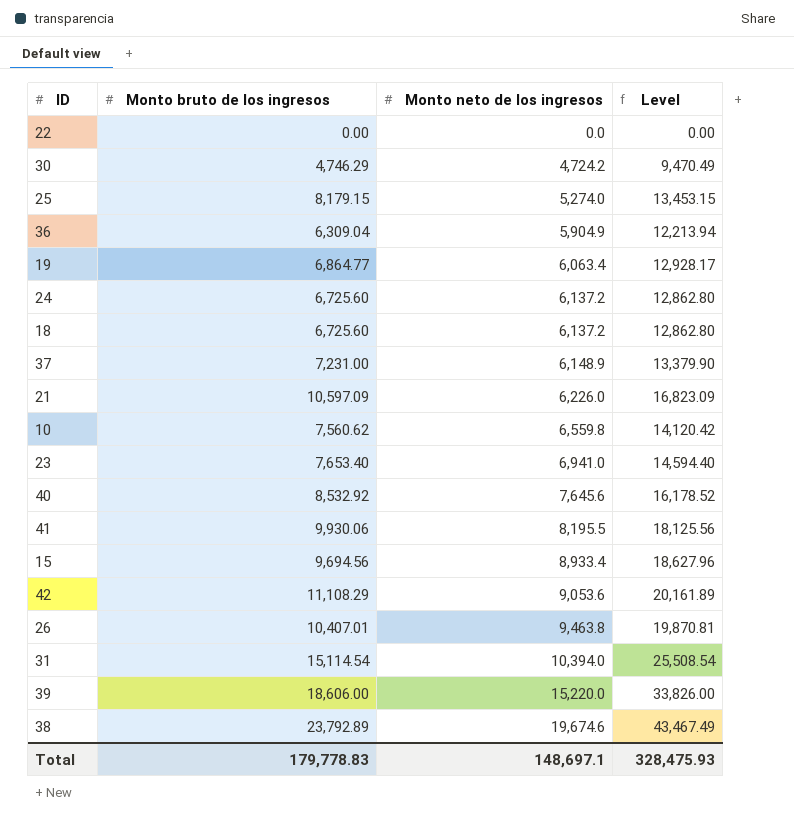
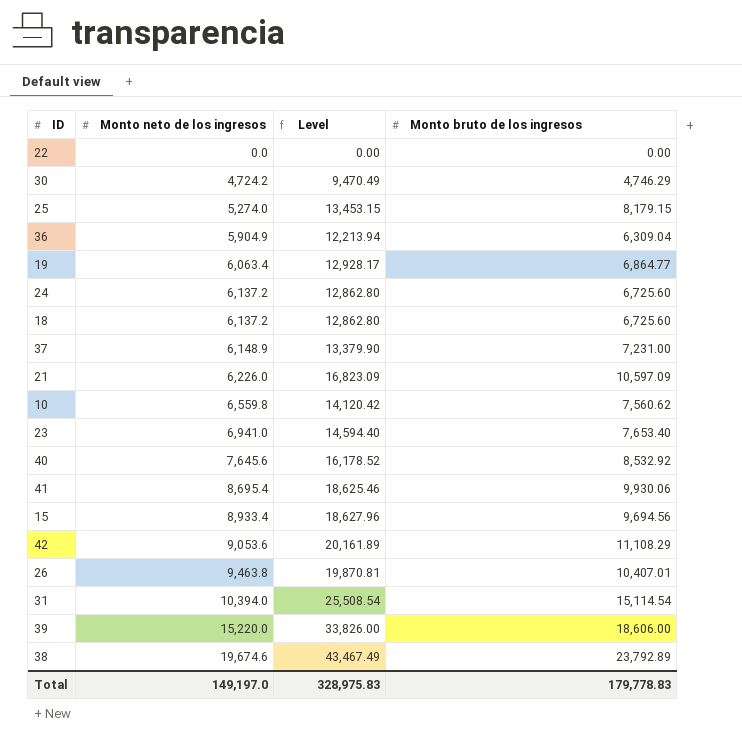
column Monto bruto de los ingresos | position: 2 -> 4
41 | Monto neto de los ingresos: 8,195.5 -> 8,695.4
41 | Level: 18,125.56 -> 18,625.46
Total | Monto neto de los ingresos: 148,697.1 -> 149,197.0
Total | Level: 328,475.93 -> 328,975.83

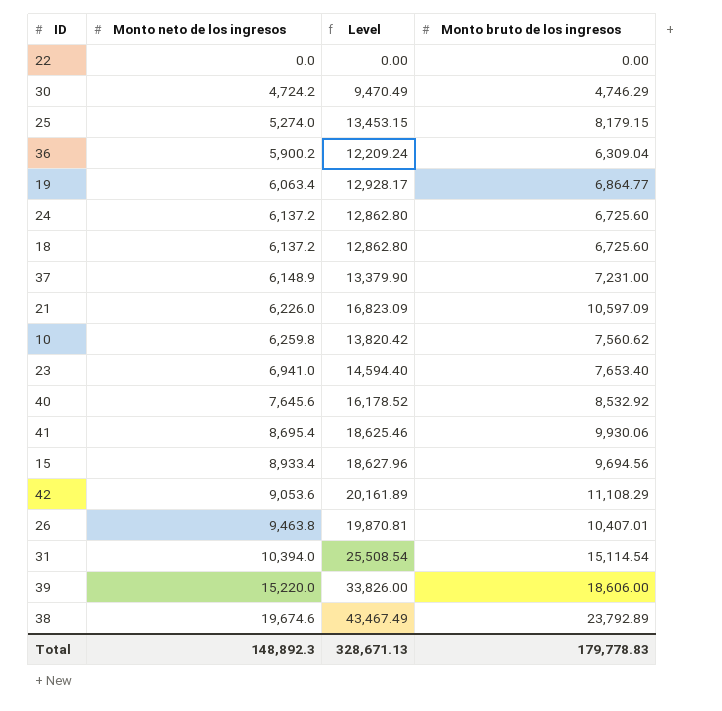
36 | Monto neto de los ingresos: 5,904.9 -> 5,900.2
36 | Level: 12,213.94 -> 12,209.24
10 | Monto neto de los ingresos: 6,559.8 -> 6,259.8
10 | Level: 14,120.42 -> 13,820.42
Total | Monto neto de los ingresos: 149,197.0 -> 148,892.3
Total | Level: 328,975.83 -> 328,671.13

